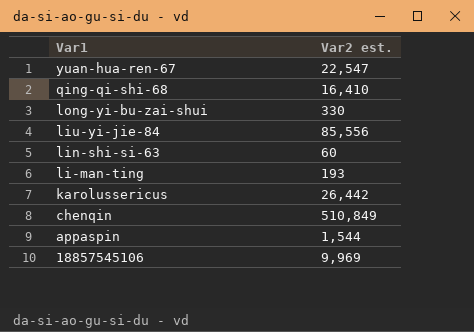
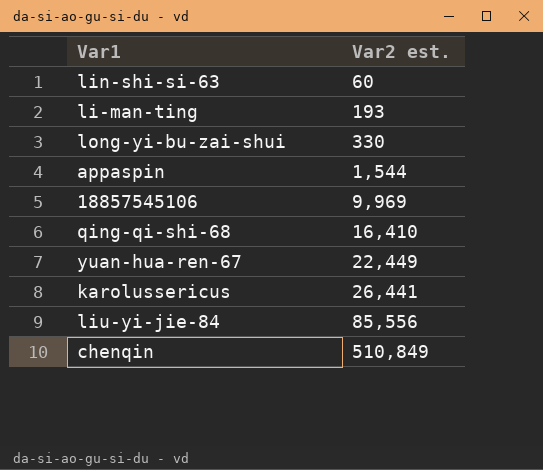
row order: Var1 descending -> Var2 est. ascending
yuan-hua-ren-67 | Var2 est.: 22,547 -> 22,449
karolussericus | Var2 est.: 26,442 -> 26,441

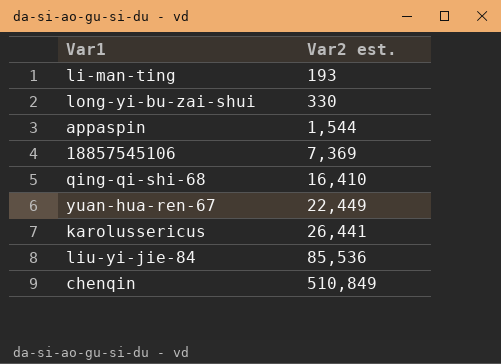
row lin-shi-si-63: 60 -> none
18857545106 | Var2 est.: 9,969 -> 7,369
liu-yi-jie-84 | Var2 est.: 85,556 -> 85,536

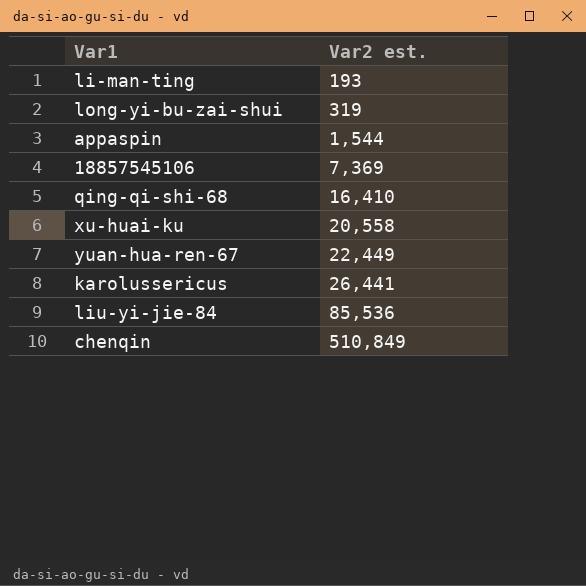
long-yi-bu-zai-shui | Var2 est.: 330 -> 319
row xu-huai-ku: none -> 20,558

